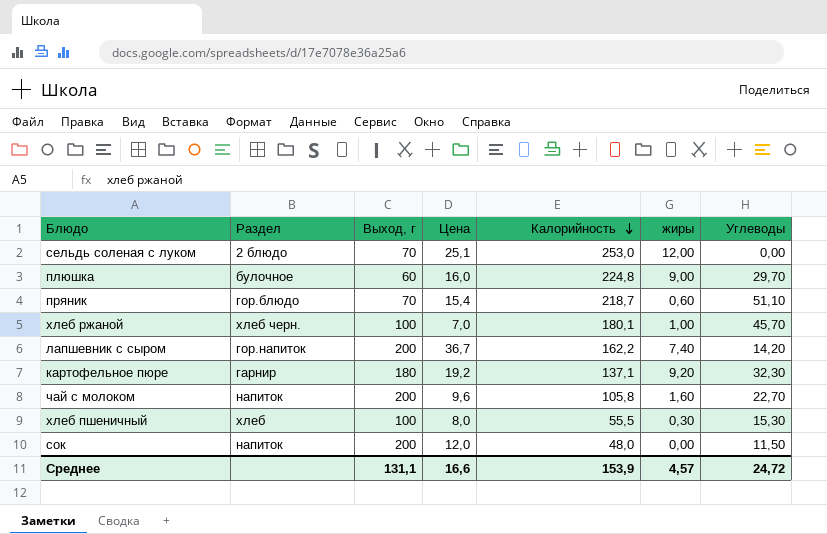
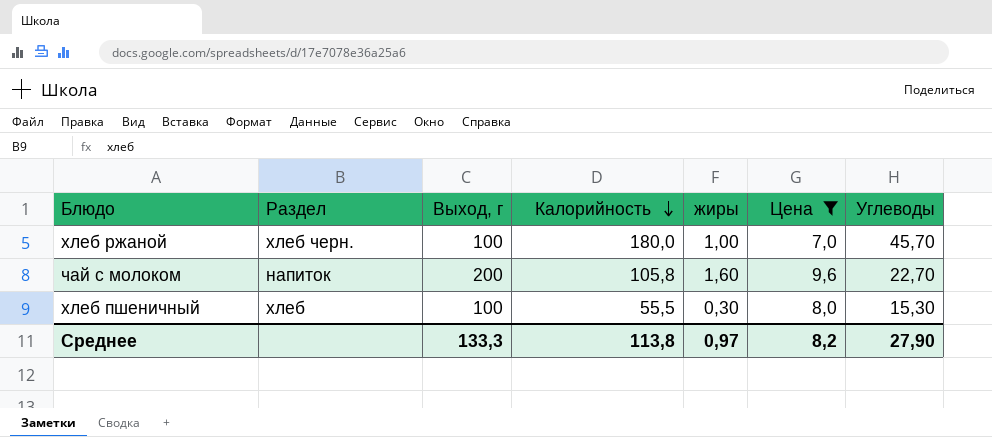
filter: none -> Цена <= 9,6
column Цена | position: 4 -> 6
хлеб ржаной | Калорийность: 180,1 -> 180,0
Среднее | Выход, г: 131,1 -> 133,3
Среднее | Калорийность: 153,9 -> 113,8
Среднее | жиры: 4,57 -> 0,97
Среднее | Цена: 16,6 -> 8,2
Среднее | Углеводы: 24,72 -> 27,90

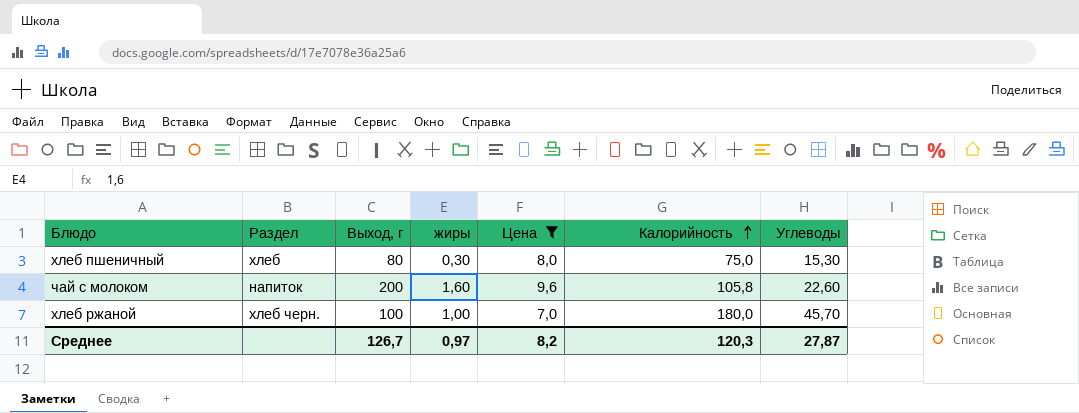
row order: Калорийность descending -> Калорийность ascending
column Калорийность | position: 4 -> 6
хлеб пшеничный | Выход, г: 100 -> 80
хлеб пшеничный | Калорийность: 55,5 -> 75,0
чай с молоком | Углеводы: 22,70 -> 22,60
Среднее | Выход, г: 133,3 -> 126,7
Среднее | Калорийность: 113,8 -> 120,3
Среднее | Углеводы: 27,90 -> 27,87

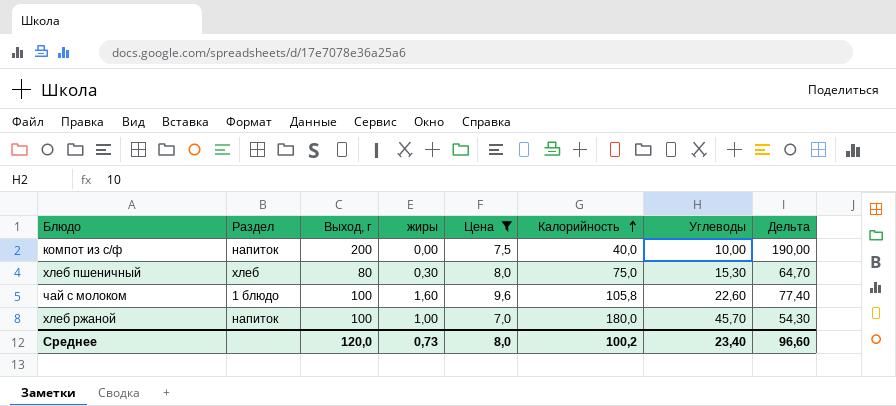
column Дельта | formula: none -> [Выход, г] - [Углеводы]
row компот из с/ф: none -> напиток | 200 | 0,00 | 7,5 | 40,0 | 10,00 | 190,00
чай с молоком | Раздел: напиток -> 1 блюдо
чай с молоком | Выход, г: 200 -> 100
хлеб ржаной | Раздел: хлеб черн. -> напиток
Среднее | Выход, г: 126,7 -> 120,0
Среднее | жиры: 0,97 -> 0,73
Среднее | Цена: 8,2 -> 8,0
Среднее | Калорийность: 120,3 -> 100,2
Среднее | Углеводы: 27,87 -> 23,40

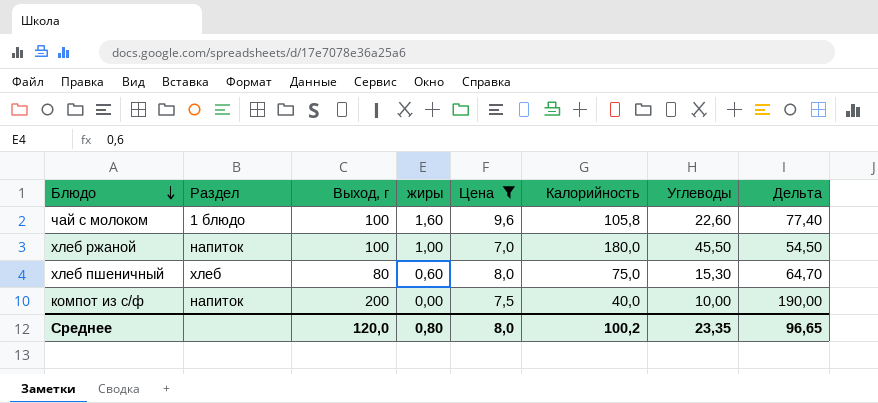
row order: Калорийность ascending -> Блюдо descending
хлеб ржаной | Углеводы: 45,70 -> 45,50
хлеб ржаной | Дельта: 54,30 -> 54,50
хлеб пшеничный | жиры: 0,30 -> 0,60
Среднее | жиры: 0,73 -> 0,80
Среднее | Углеводы: 23,40 -> 23,35
Среднее | Дельта: 96,60 -> 96,65

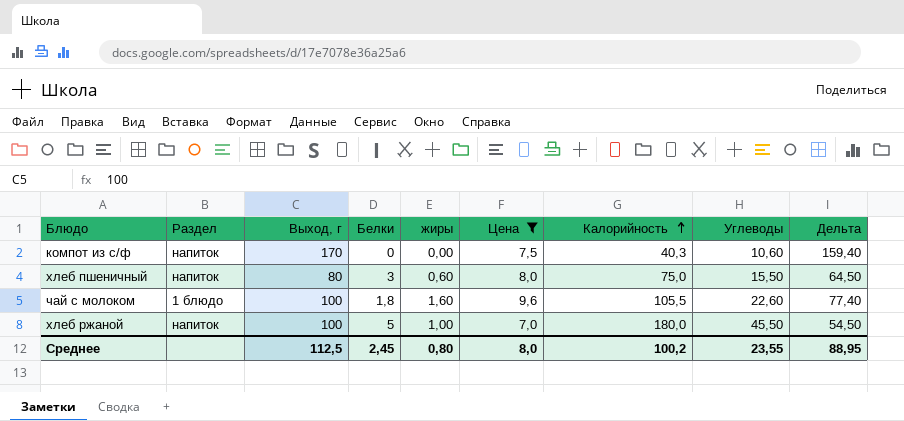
row order: Блюдо descending -> Калорийность ascending
column Белки | position: none -> 4
компот из с/ф | Выход, г: 200 -> 170
компот из с/ф | Калорийность: 40,0 -> 40,3
компот из с/ф | Углеводы: 10,00 -> 10,60
компот из с/ф | Дельта: 190,00 -> 159,40
хлеб пшеничный | Раздел: хлеб -> напиток
хлеб пшеничный | Углеводы: 15,30 -> 15,50
хлеб пшеничный | Дельта: 64,70 -> 64,50
чай с молоком | Калорийность: 105,8 -> 105,5
Среднее | Выход, г: 120,0 -> 112,5
Среднее | Углеводы: 23,35 -> 23,55
Среднее | Дельта: 96,65 -> 88,95

